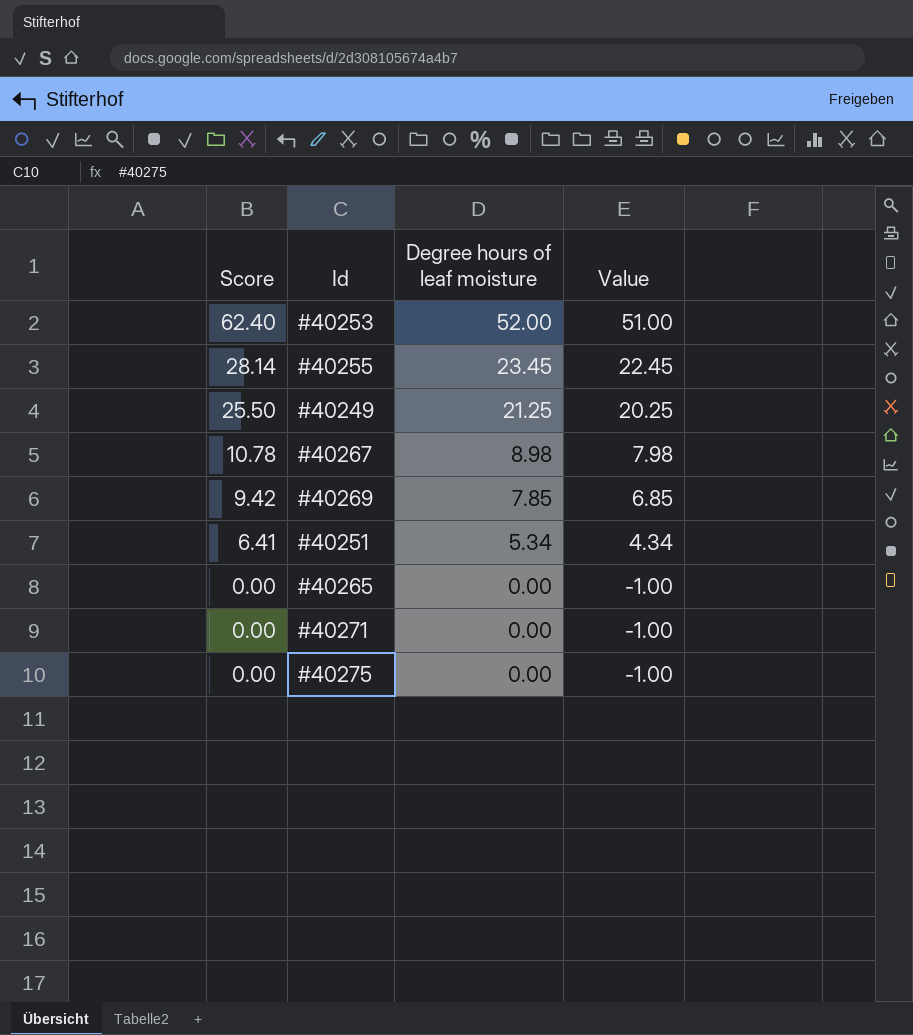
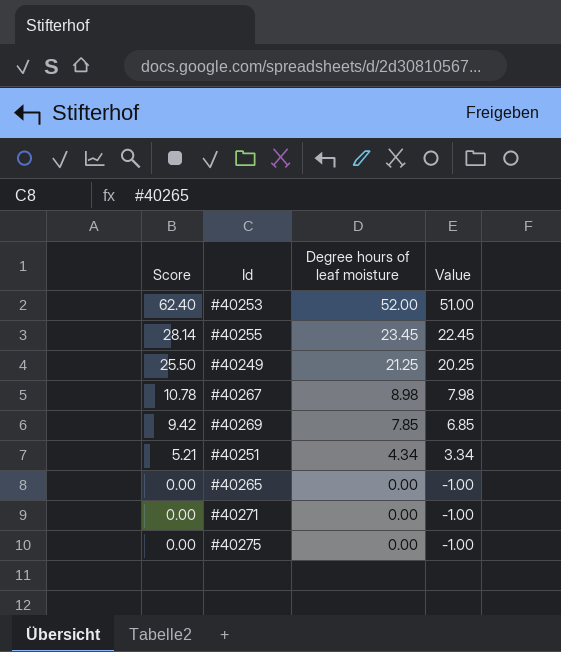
#40251 | Score: 6.41 -> 5.21
#40251 | Degree hours of leaf moisture: 5.34 -> 4.34
#40251 | Value: 4.34 -> 3.34

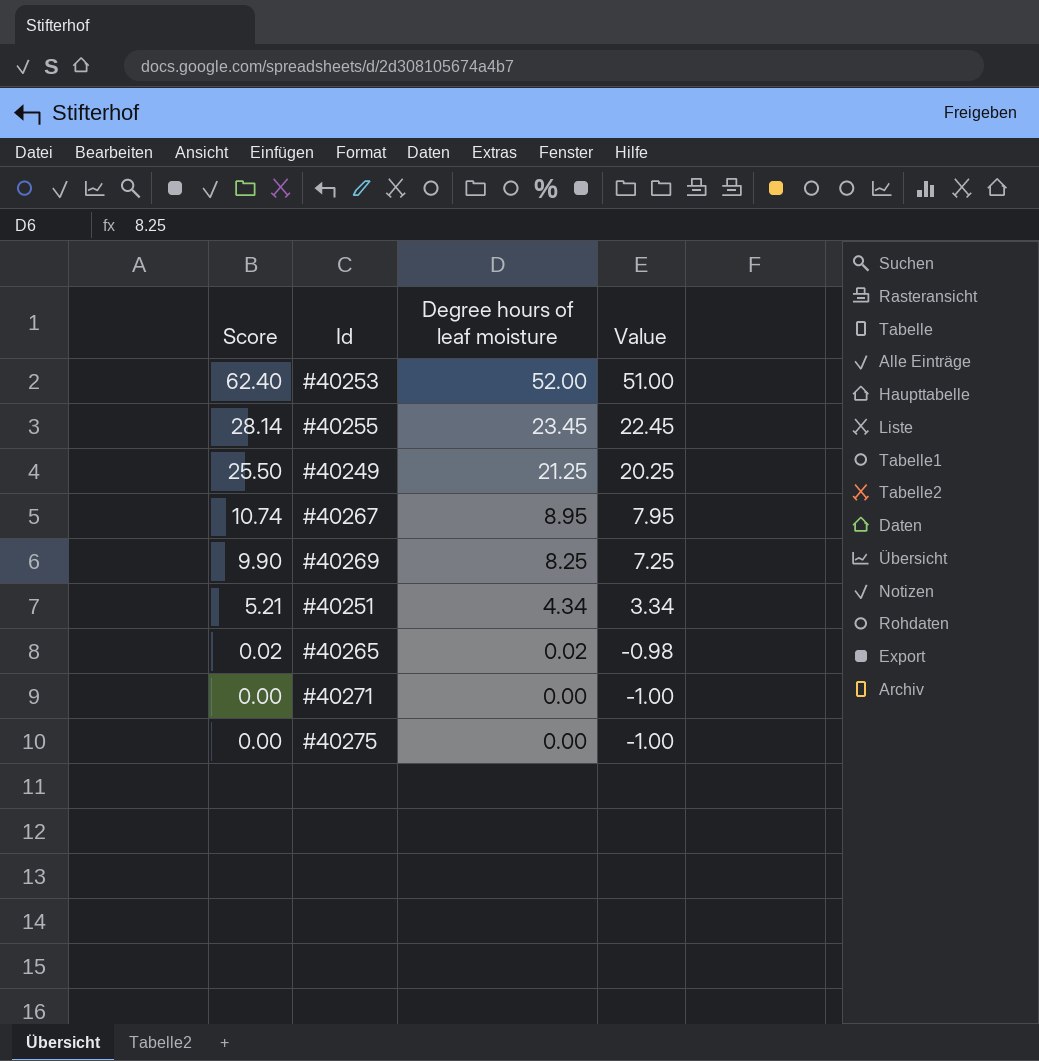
#40267 | Score: 10.78 -> 10.74
#40267 | Degree hours of leaf moisture: 8.98 -> 8.95
#40267 | Value: 7.98 -> 7.95
#40269 | Score: 9.42 -> 9.90
#40269 | Degree hours of leaf moisture: 7.85 -> 8.25
#40269 | Value: 6.85 -> 7.25
#40265 | Score: 0.00 -> 0.02
#40265 | Degree hours of leaf moisture: 0.00 -> 0.02
#40265 | Value: -1.00 -> -0.98

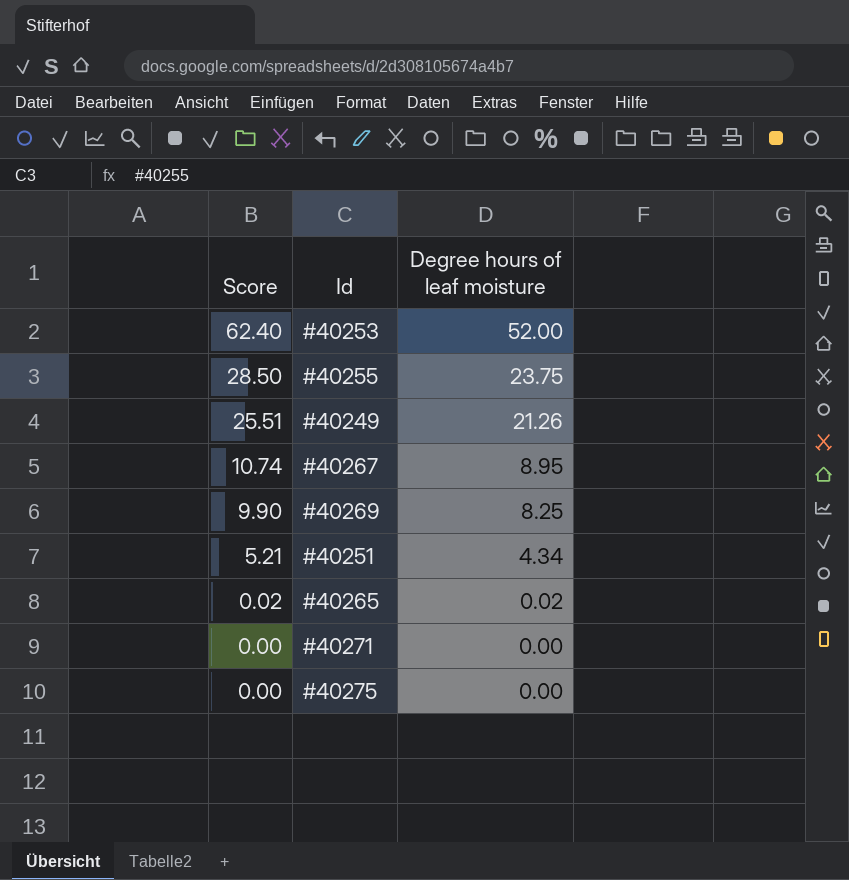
column Value | formula: [Degree hours of leaf moisture] - 1 -> none
#40255 | Score: 28.14 -> 28.50
#40255 | Degree hours of leaf moisture: 23.45 -> 23.75
#40249 | Score: 25.50 -> 25.51
#40249 | Degree hours of leaf moisture: 21.25 -> 21.26

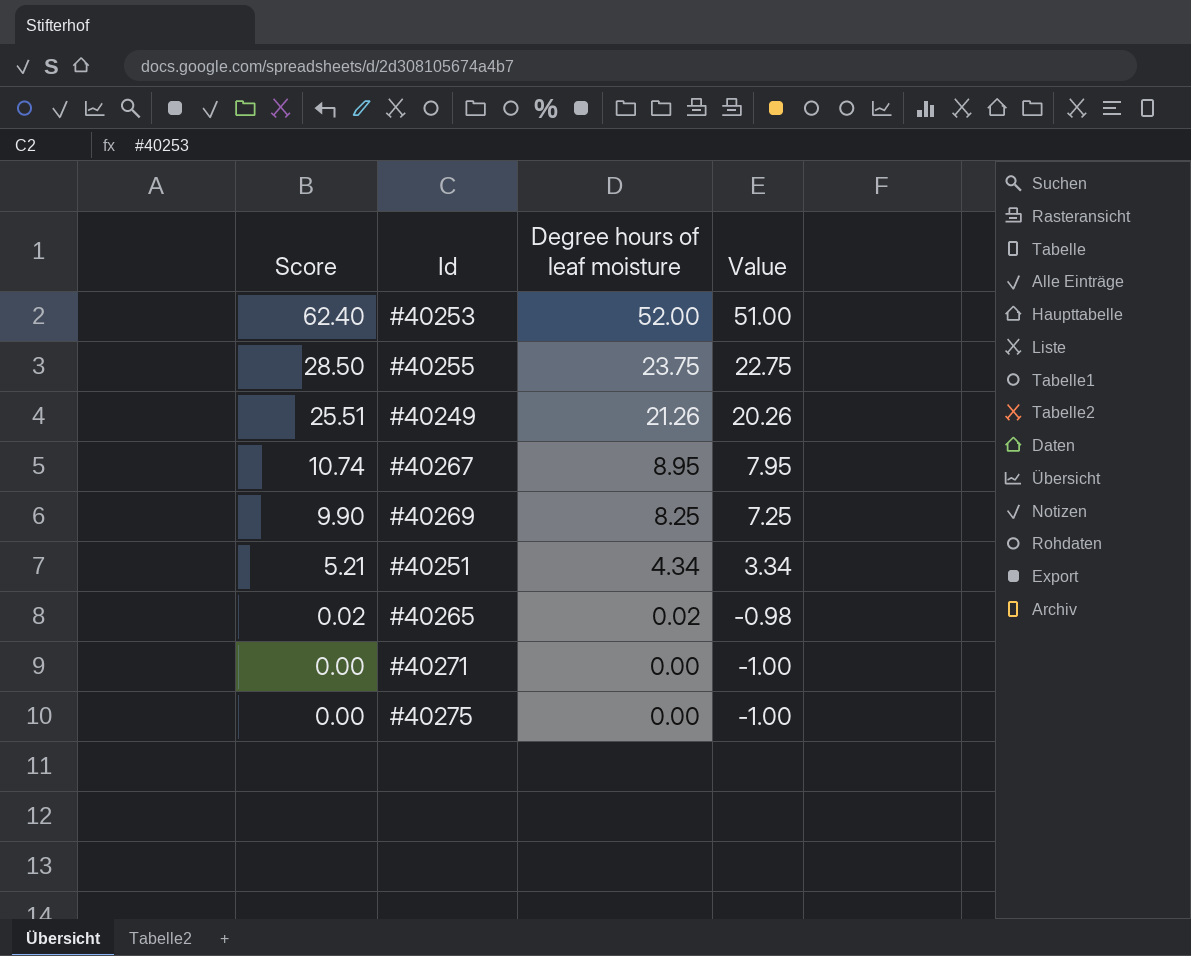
column Value | formula: none -> [Degree hours of leaf moisture] - 1

